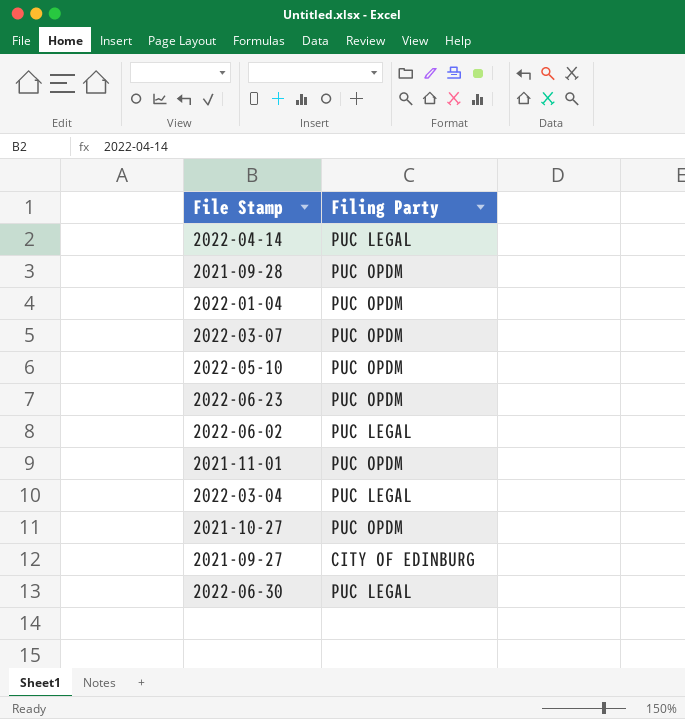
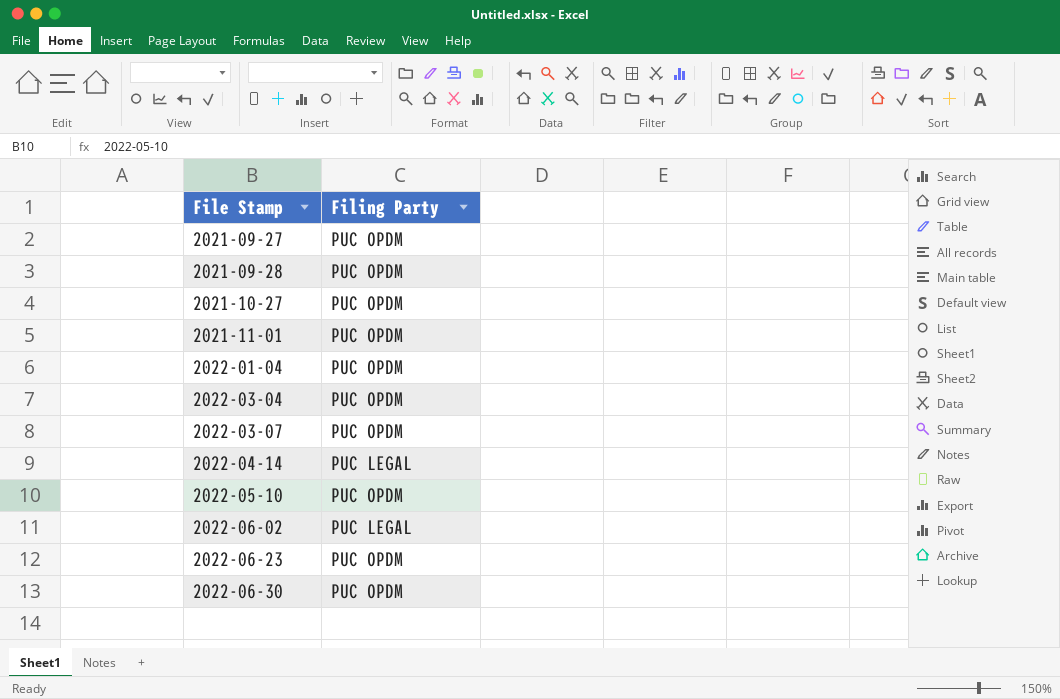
row order: none -> File Stamp ascending
2021-09-27 | Filing Party: CITY OF EDINBURG -> PUC OPDM
2022-03-04 | Filing Party: PUC LEGAL -> PUC OPDM
2022-06-30 | Filing Party: PUC LEGAL -> PUC OPDM

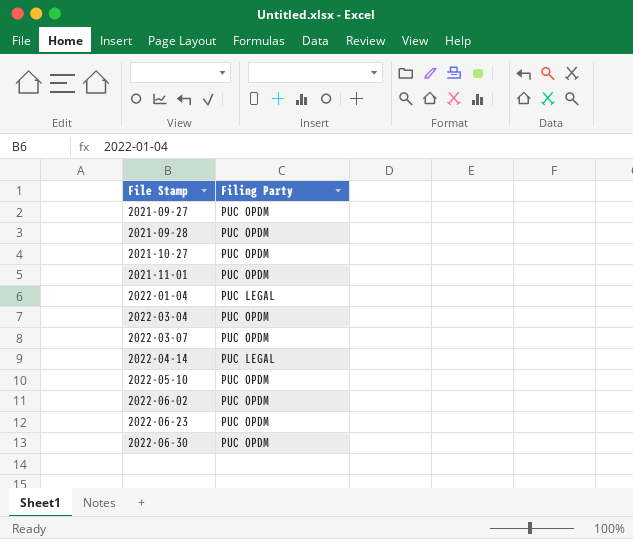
2022-01-04 | Filing Party: PUC OPDM -> PUC LEGAL
2022-06-02 | Filing Party: PUC LEGAL -> PUC OPDM

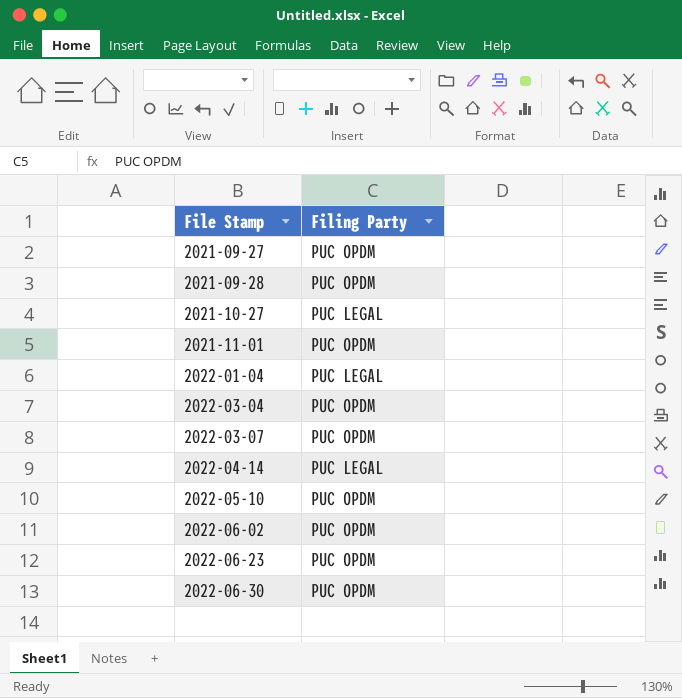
2021-10-27 | Filing Party: PUC OPDM -> PUC LEGAL

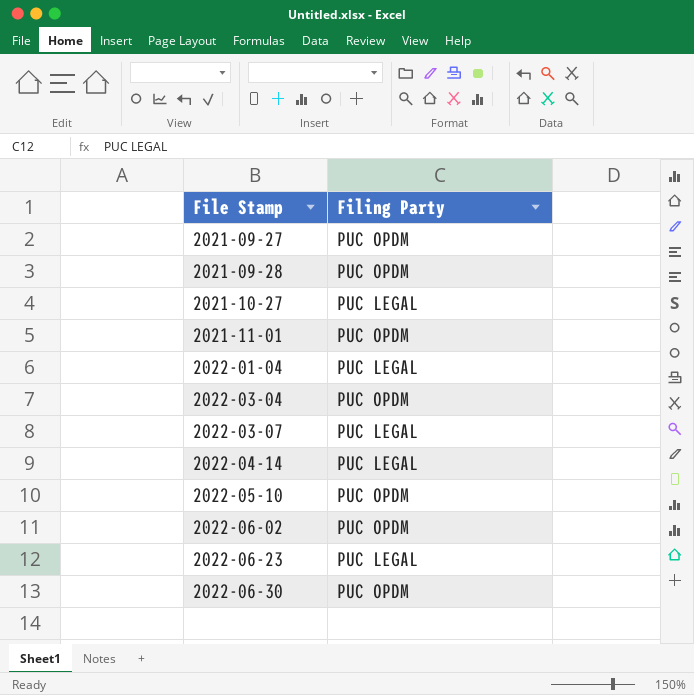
2022-03-07 | Filing Party: PUC OPDM -> PUC LEGAL
2022-06-23 | Filing Party: PUC OPDM -> PUC LEGAL

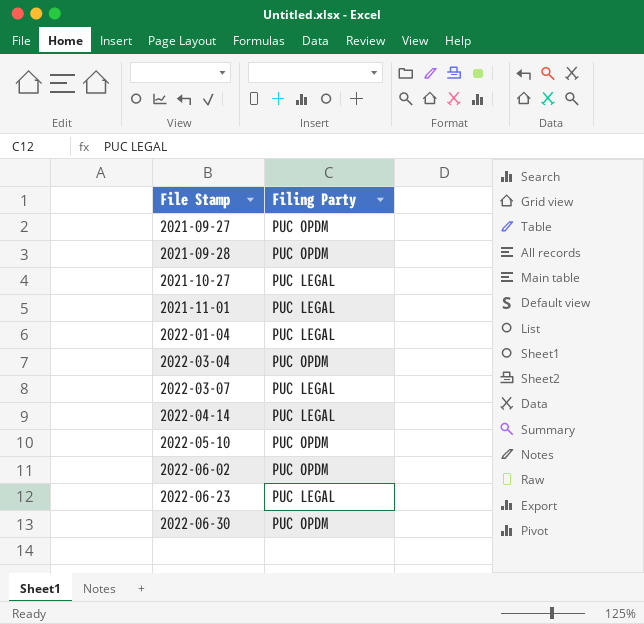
2021-11-01 | Filing Party: PUC OPDM -> PUC LEGAL

